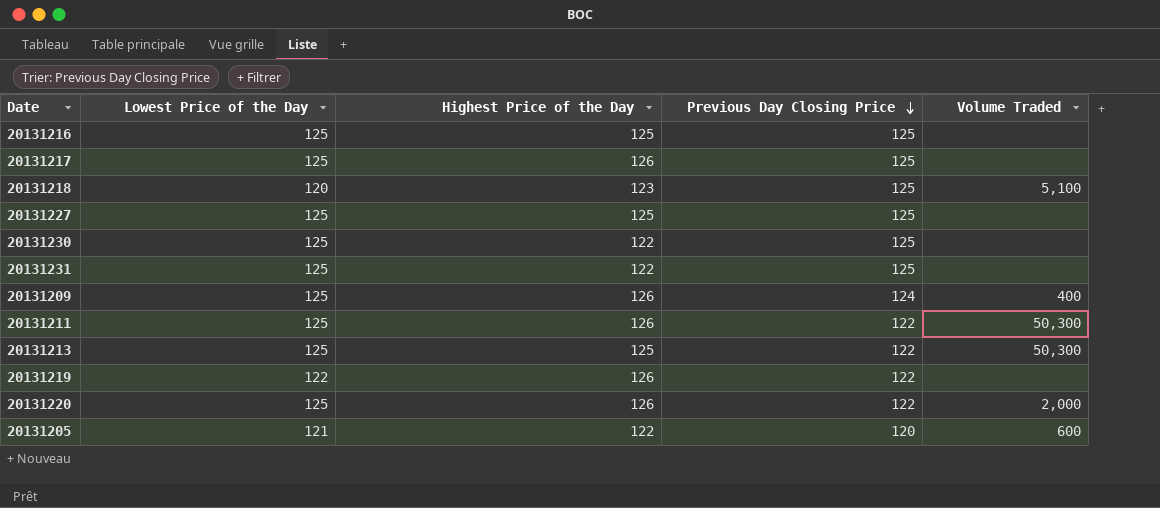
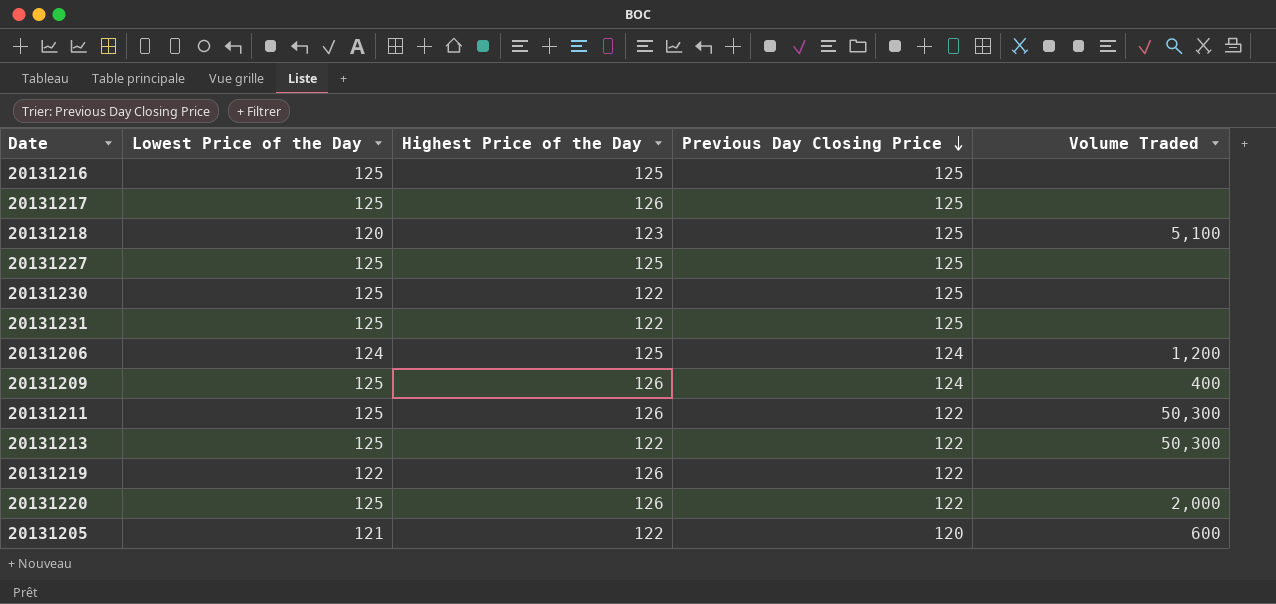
row 20131206: none -> 124 | 125 | 124 | 1,200
20131213 | Highest Price of the Day: 125 -> 122

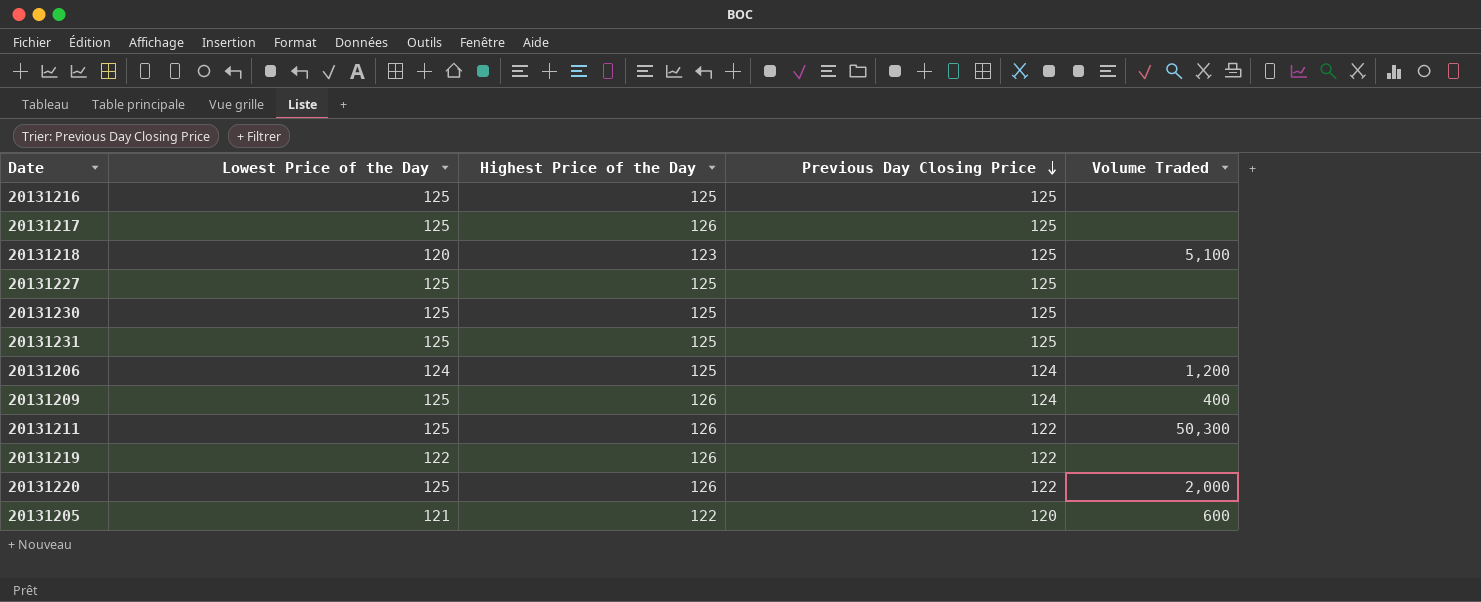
row 20131213: 125 | 122 | 122 | 50,300 -> none
20131230 | Highest Price of the Day: 122 -> 125
20131231 | Highest Price of the Day: 122 -> 125

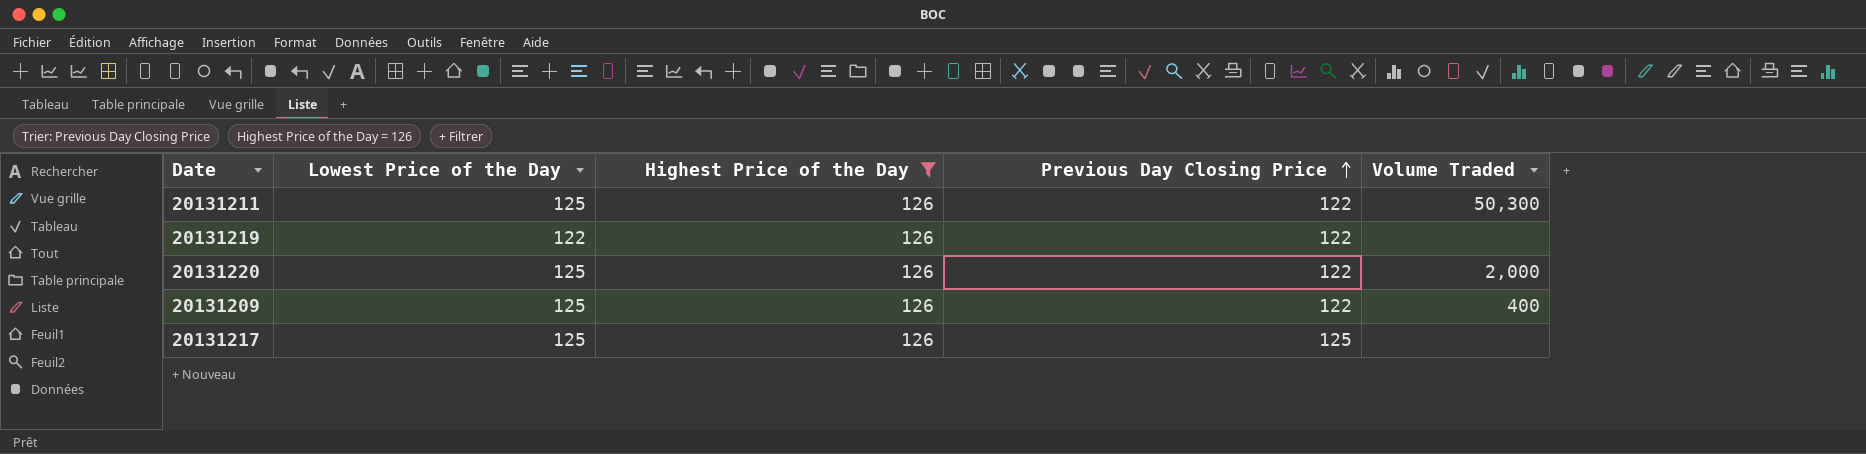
filter: none -> Highest Price of the Day = 126
row order: Previous Day Closing Price descending -> Previous Day Closing Price ascending
20131209 | Previous Day Closing Price: 124 -> 122

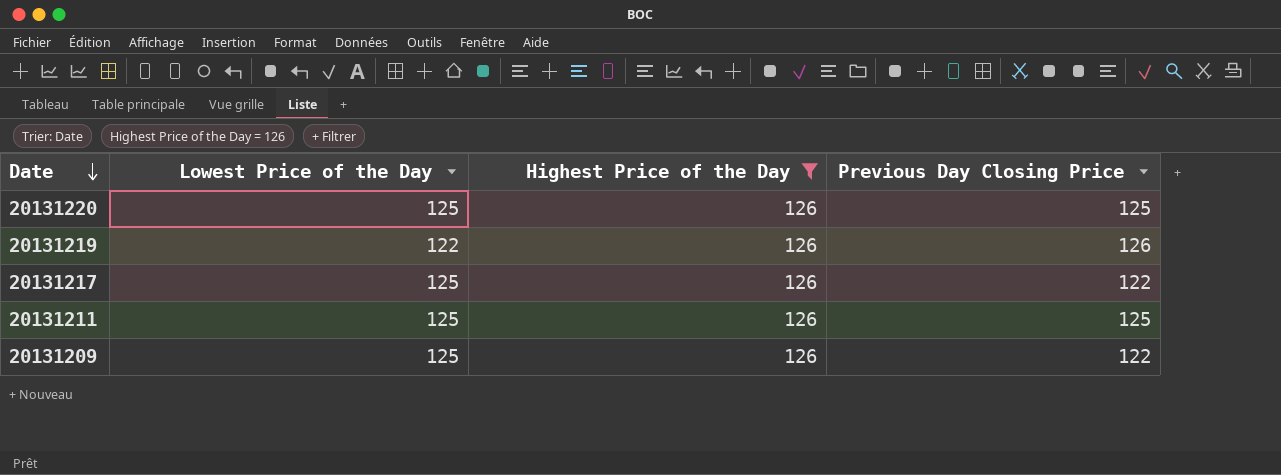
row order: Previous Day Closing Price ascending -> Date descending
column Volume Traded | position: 5 -> none
20131220 | Previous Day Closing Price: 122 -> 125
20131219 | Previous Day Closing Price: 122 -> 126
20131217 | Previous Day Closing Price: 125 -> 122
20131211 | Previous Day Closing Price: 122 -> 125

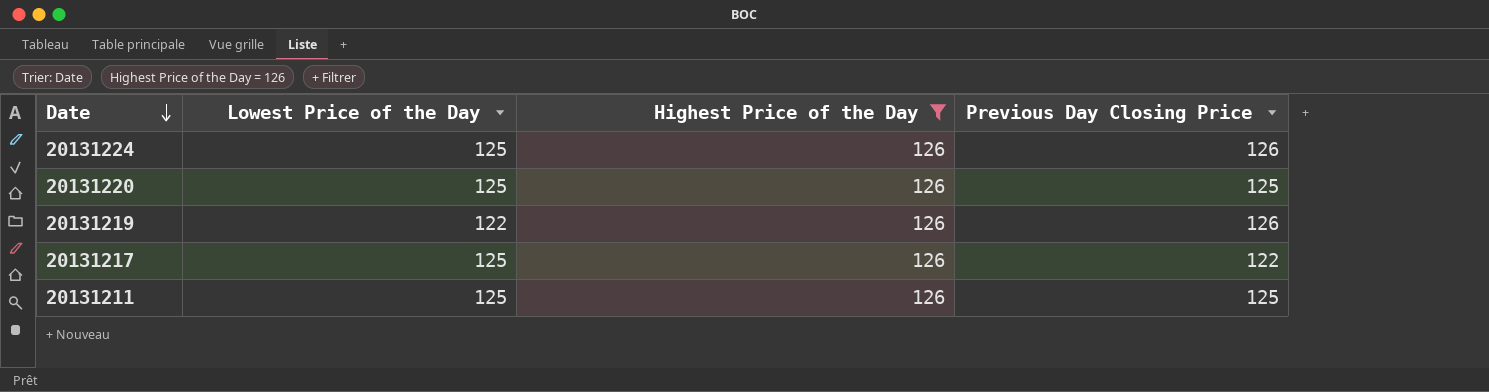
row 20131209: 125 | 126 | 122 -> none
row 20131224: none -> 125 | 126 | 126

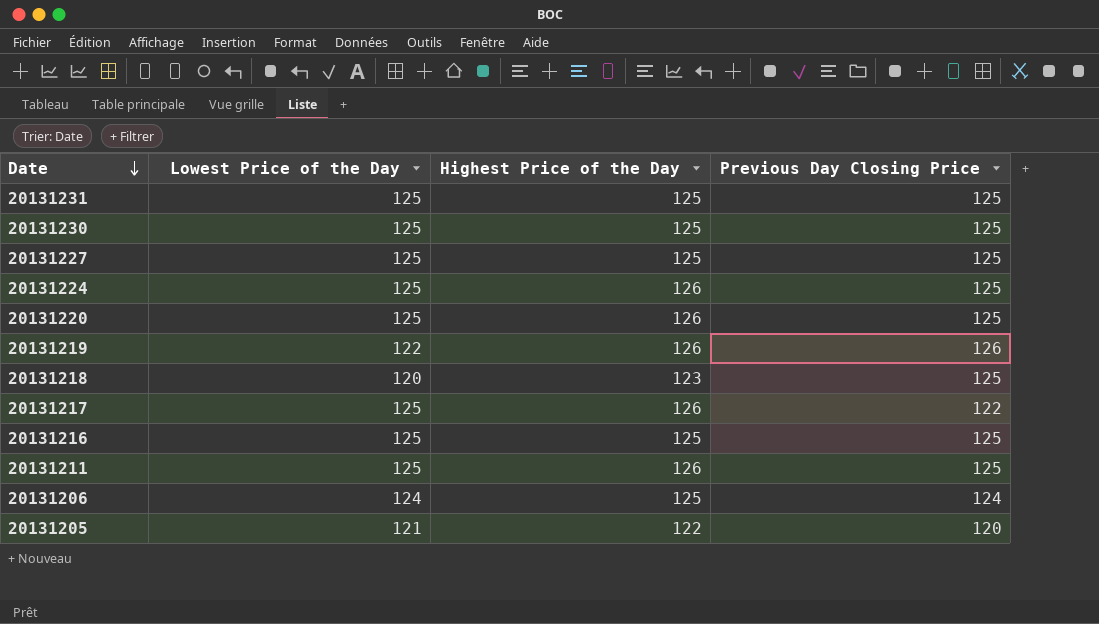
filter: Highest Price of the Day = 126 -> none
20131224 | Previous Day Closing Price: 126 -> 125

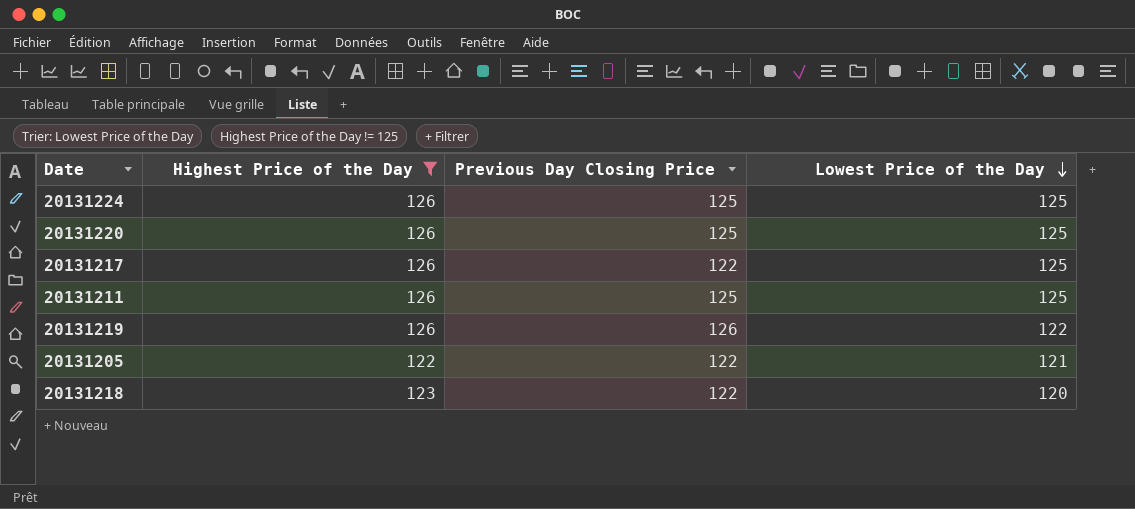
filter: none -> Highest Price of the Day != 125
row order: Date descending -> Lowest Price of the Day descending
column Lowest Price of the Day | position: 2 -> 4
20131205 | Previous Day Closing Price: 120 -> 122
20131218 | Previous Day Closing Price: 125 -> 122

